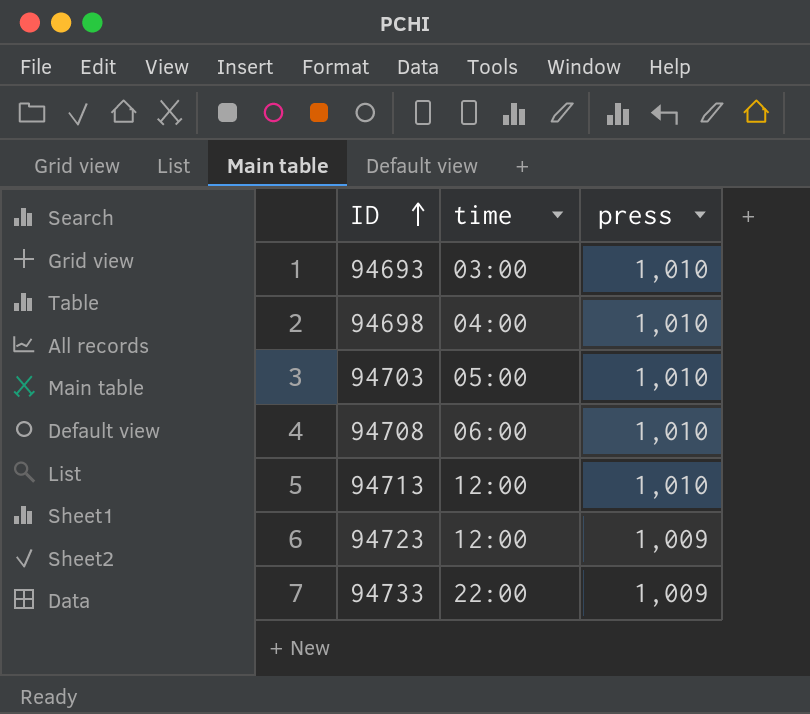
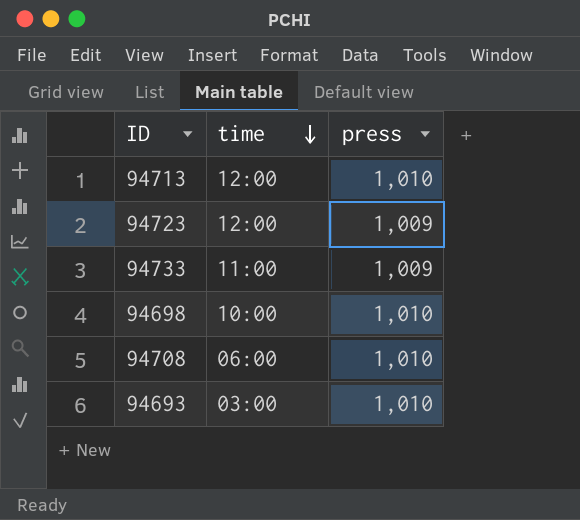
row order: ID ascending -> time descending
row 94703: 05:00 | 1,010 -> none
94733 | time: 22:00 -> 11:00
94698 | time: 04:00 -> 10:00

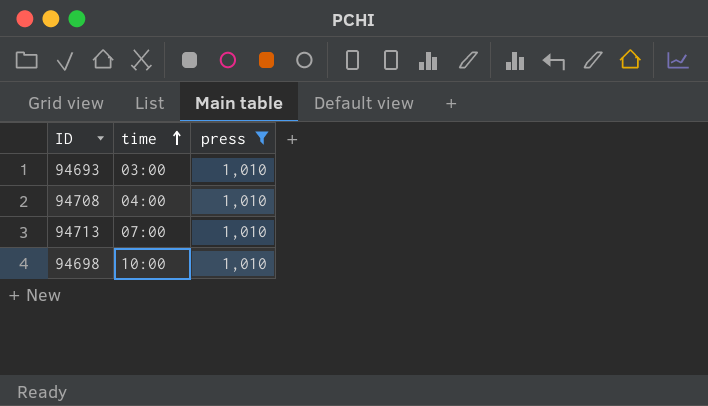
filter: none -> press = 1,010
row order: time descending -> time ascending
94708 | time: 06:00 -> 04:00
94713 | time: 12:00 -> 07:00

